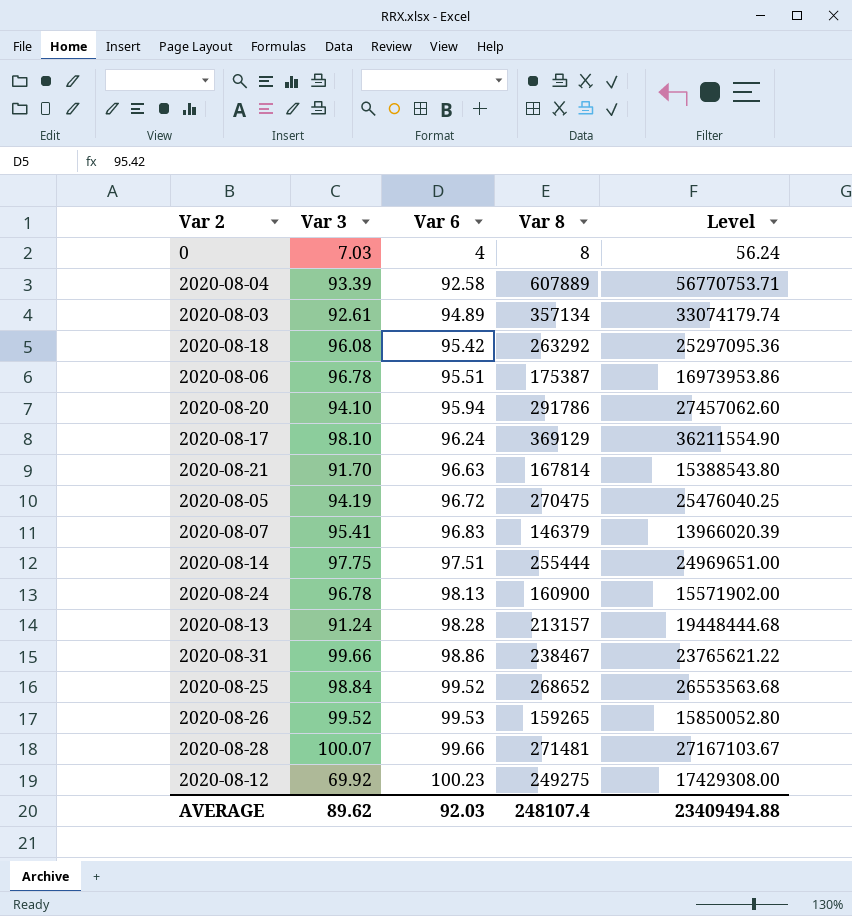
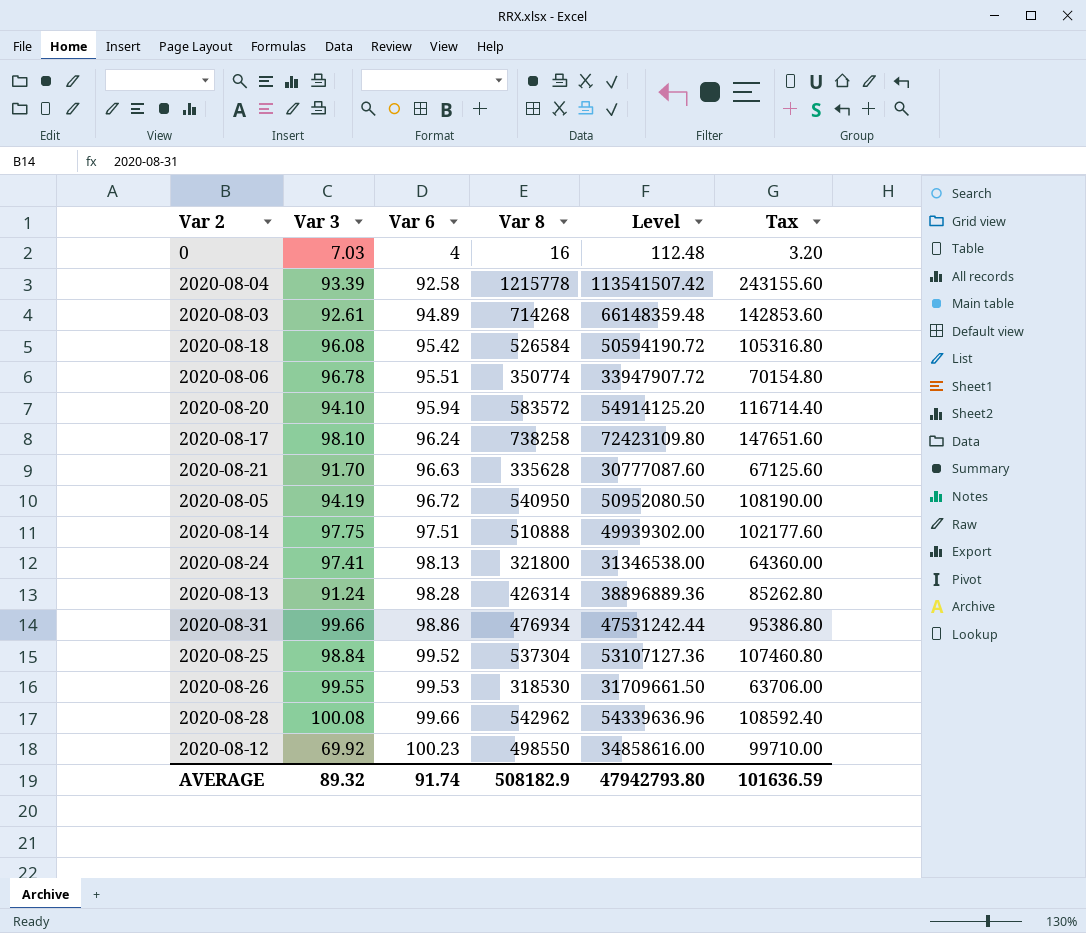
column Tax | formula: none -> [Var 8] * 0.2
row 2020-08-07: 95.41 | 96.83 | 146379 | 13966020.39 -> none
0 | Var 8: 8 -> 16
0 | Level: 56.24 -> 112.48
2020-08-04 | Var 8: 607889 -> 1215778
2020-08-04 | Level: 56770753.71 -> 113541507.42
2020-08-03 | Var 8: 357134 -> 714268
2020-08-03 | Level: 33074179.74 -> 66148359.48
2020-08-18 | Var 8: 263292 -> 526584
2020-08-18 | Level: 25297095.36 -> 50594190.72
2020-08-06 | Var 8: 175387 -> 350774
2020-08-06 | Level: 16973953.86 -> 33947907.72
2020-08-20 | Var 8: 291786 -> 583572
2020-08-20 | Level: 27457062.60 -> 54914125.20
2020-08-17 | Var 8: 369129 -> 738258
2020-08-17 | Level: 36211554.90 -> 72423109.80
2020-08-21 | Var 8: 167814 -> 335628
2020-08-21 | Level: 15388543.80 -> 30777087.60
2020-08-05 | Var 8: 270475 -> 540950
2020-08-05 | Level: 25476040.25 -> 50952080.50
2020-08-14 | Var 8: 255444 -> 510888
2020-08-14 | Level: 24969651.00 -> 49939302.00
2020-08-24 | Var 3: 96.78 -> 97.41
2020-08-24 | Var 8: 160900 -> 321800
2020-08-24 | Level: 15571902.00 -> 31346538.00
2020-08-13 | Var 8: 213157 -> 426314
2020-08-13 | Level: 19448444.68 -> 38896889.36
2020-08-31 | Var 8: 238467 -> 476934
2020-08-31 | Level: 23765621.22 -> 47531242.44
2020-08-25 | Var 8: 268652 -> 537304
2020-08-25 | Level: 26553563.68 -> 53107127.36
2020-08-26 | Var 3: 99.52 -> 99.55
2020-08-26 | Var 8: 159265 -> 318530
2020-08-26 | Level: 15850052.80 -> 31709661.50
2020-08-28 | Var 3: 100.07 -> 100.08
2020-08-28 | Var 8: 271481 -> 542962
2020-08-28 | Level: 27167103.67 -> 54339636.96
2020-08-12 | Var 8: 249275 -> 498550
2020-08-12 | Level: 17429308.00 -> 34858616.00
AVERAGE | Var 3: 89.62 -> 89.32
AVERAGE | Var 6: 92.03 -> 91.74
AVERAGE | Var 8: 248107.4 -> 508182.9
AVERAGE | Level: 23409494.88 -> 47942793.80

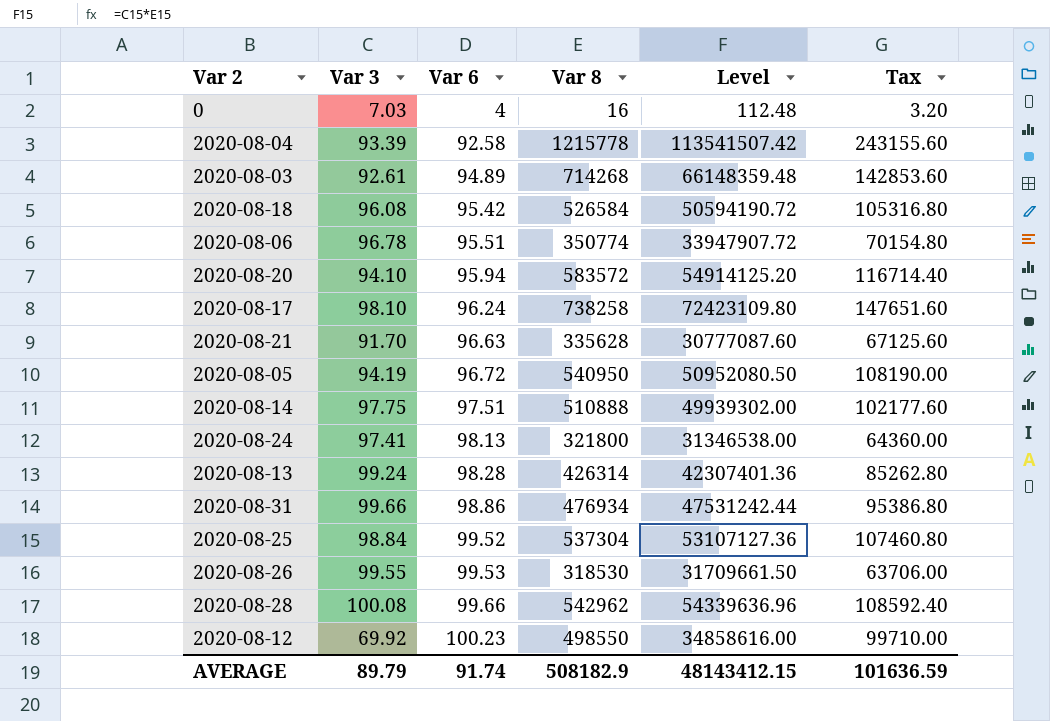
2020-08-13 | Var 3: 91.24 -> 99.24
2020-08-13 | Level: 38896889.36 -> 42307401.36
AVERAGE | Var 3: 89.32 -> 89.79
AVERAGE | Level: 47942793.80 -> 48143412.15

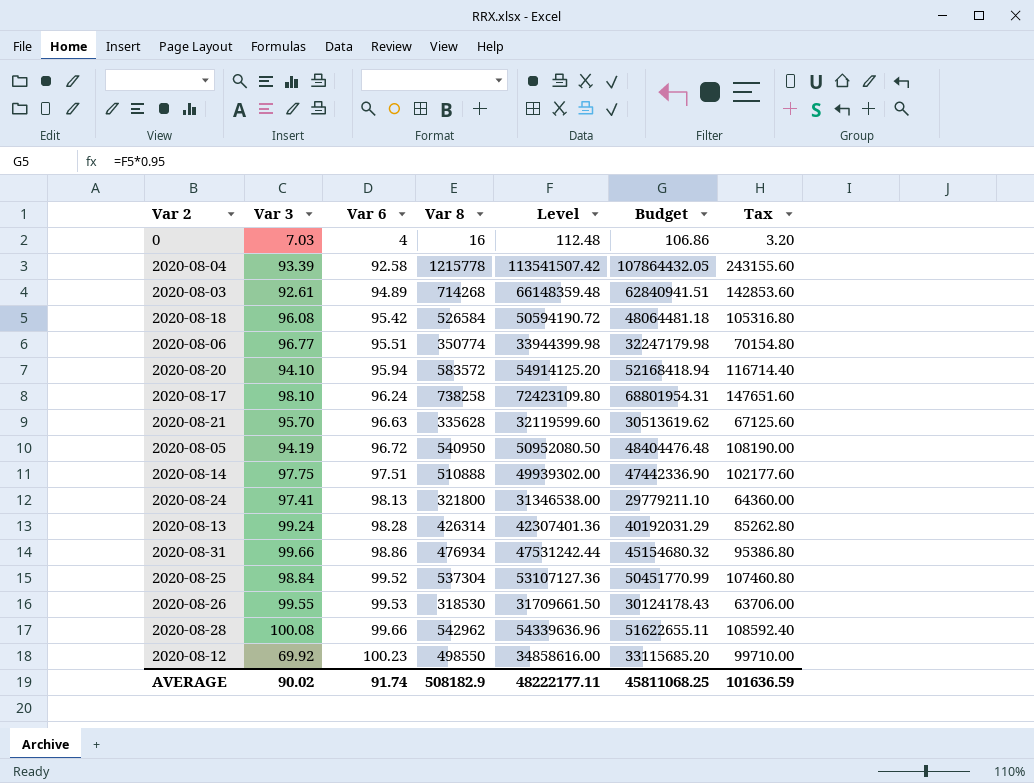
column Budget | formula: none -> [Level] * 0.95
2020-08-06 | Var 3: 96.78 -> 96.77
2020-08-06 | Level: 33947907.72 -> 33944399.98
2020-08-21 | Var 3: 91.70 -> 95.70
2020-08-21 | Level: 30777087.60 -> 32119599.60
AVERAGE | Var 3: 89.79 -> 90.02
AVERAGE | Level: 48143412.15 -> 48222177.11

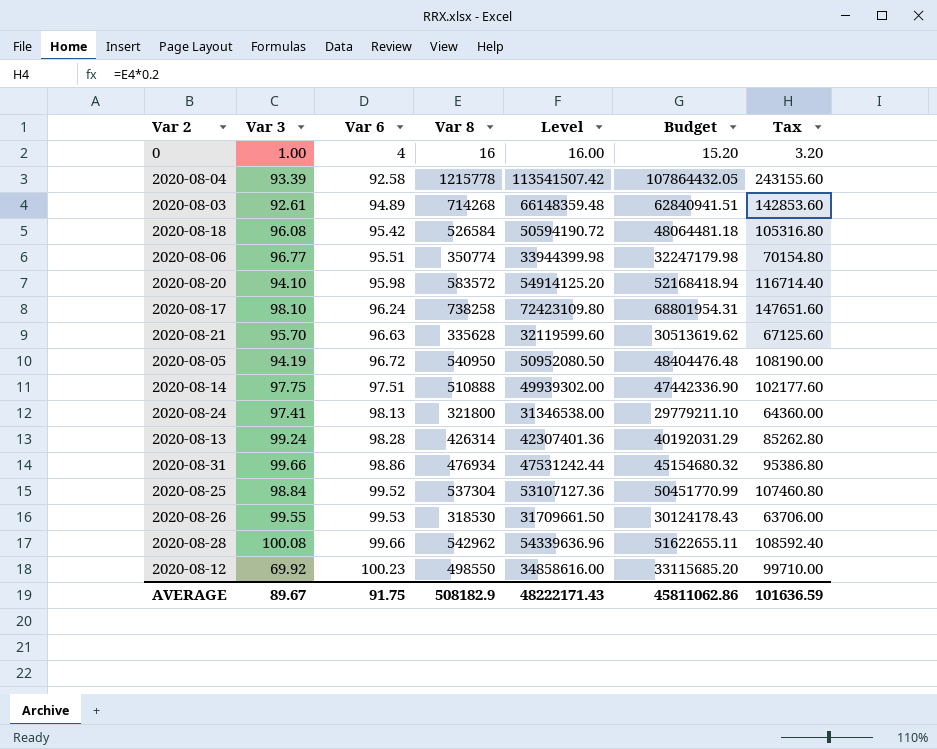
0 | Var 3: 7.03 -> 1.00
0 | Level: 112.48 -> 16.00
0 | Budget: 106.86 -> 15.20
2020-08-20 | Var 6: 95.94 -> 95.98
AVERAGE | Var 3: 90.02 -> 89.67
AVERAGE | Var 6: 91.74 -> 91.75
AVERAGE | Level: 48222177.11 -> 48222171.43
AVERAGE | Budget: 45811068.25 -> 45811062.86

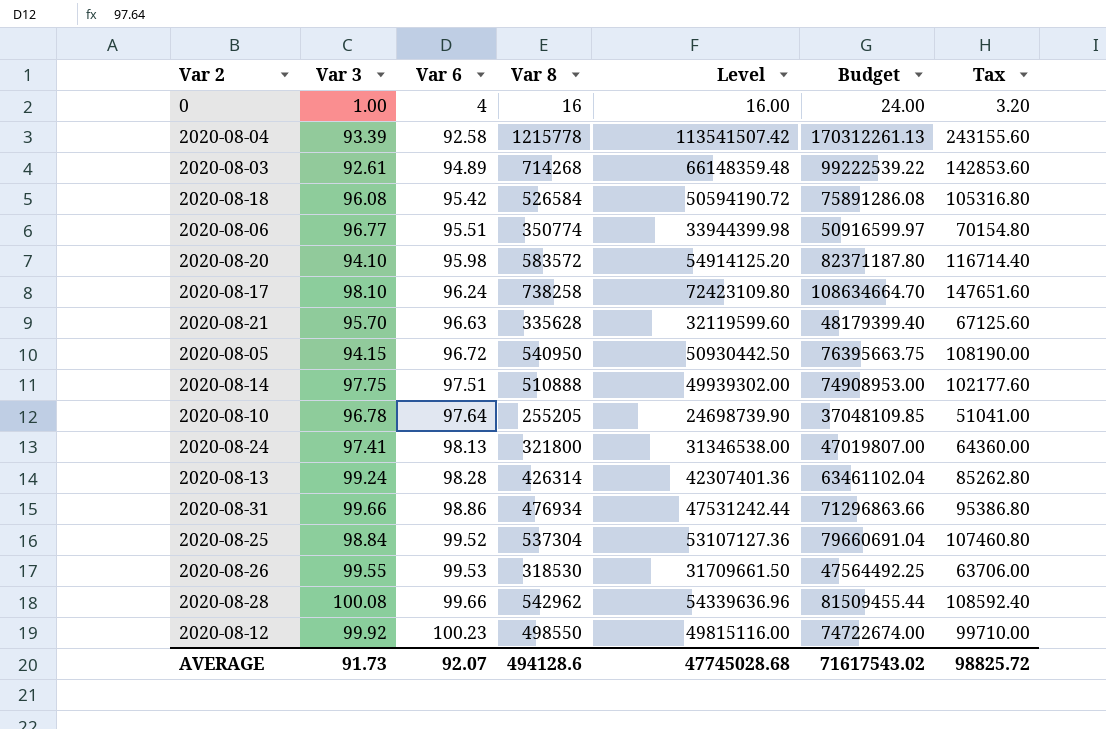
column Budget | formula: [Level] * 0.95 -> [Level] * 1.5
2020-08-05 | Var 3: 94.19 -> 94.15
2020-08-05 | Level: 50952080.50 -> 50930442.50
row 2020-08-10: none -> 96.78 | 97.64 | 255205 | 24698739.90 | 37048109.85 | 51041.00
2020-08-12 | Var 3: 69.92 -> 99.92
2020-08-12 | Level: 34858616.00 -> 49815116.00
AVERAGE | Var 3: 89.67 -> 91.73
AVERAGE | Var 6: 91.75 -> 92.07
AVERAGE | Var 8: 508182.9 -> 494128.6
AVERAGE | Level: 48222171.43 -> 47745028.68
AVERAGE | Budget: 45811062.86 -> 71617543.02
AVERAGE | Tax: 101636.59 -> 98825.72

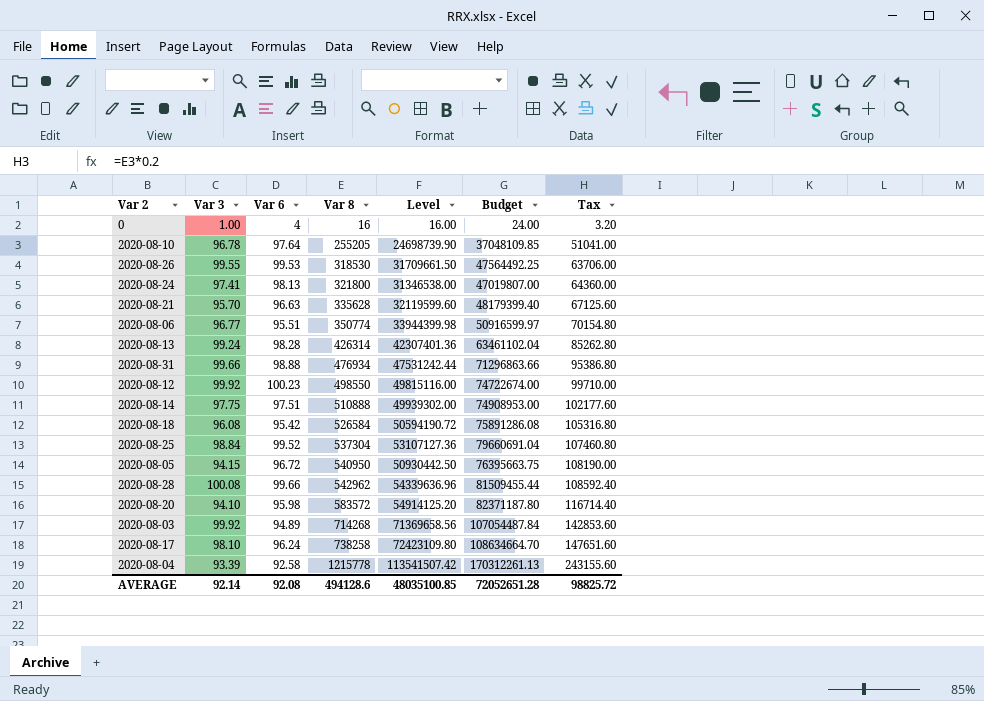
row order: Var 6 ascending -> Var 8 ascending
2020-08-31 | Var 6: 98.86 -> 98.88
2020-08-03 | Var 3: 92.61 -> 99.92
2020-08-03 | Level: 66148359.48 -> 71369658.56
2020-08-03 | Budget: 99222539.22 -> 107054487.84
AVERAGE | Var 3: 91.73 -> 92.14
AVERAGE | Var 6: 92.07 -> 92.08
AVERAGE | Level: 47745028.68 -> 48035100.85
AVERAGE | Budget: 71617543.02 -> 72052651.28

